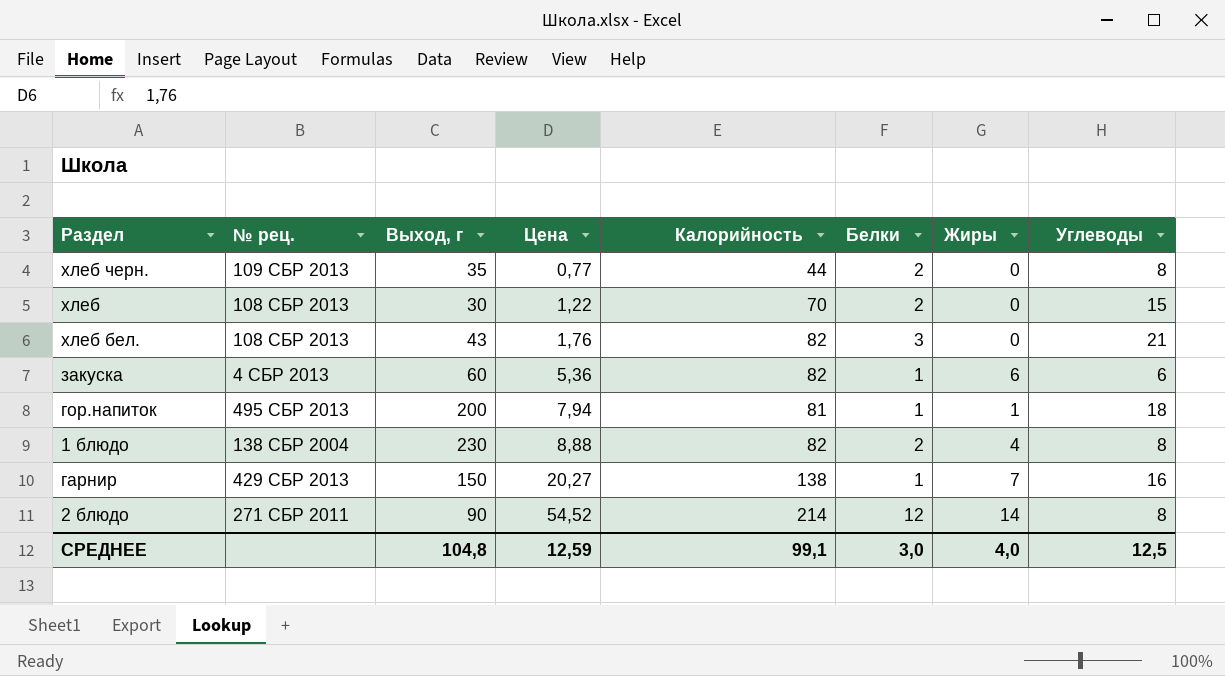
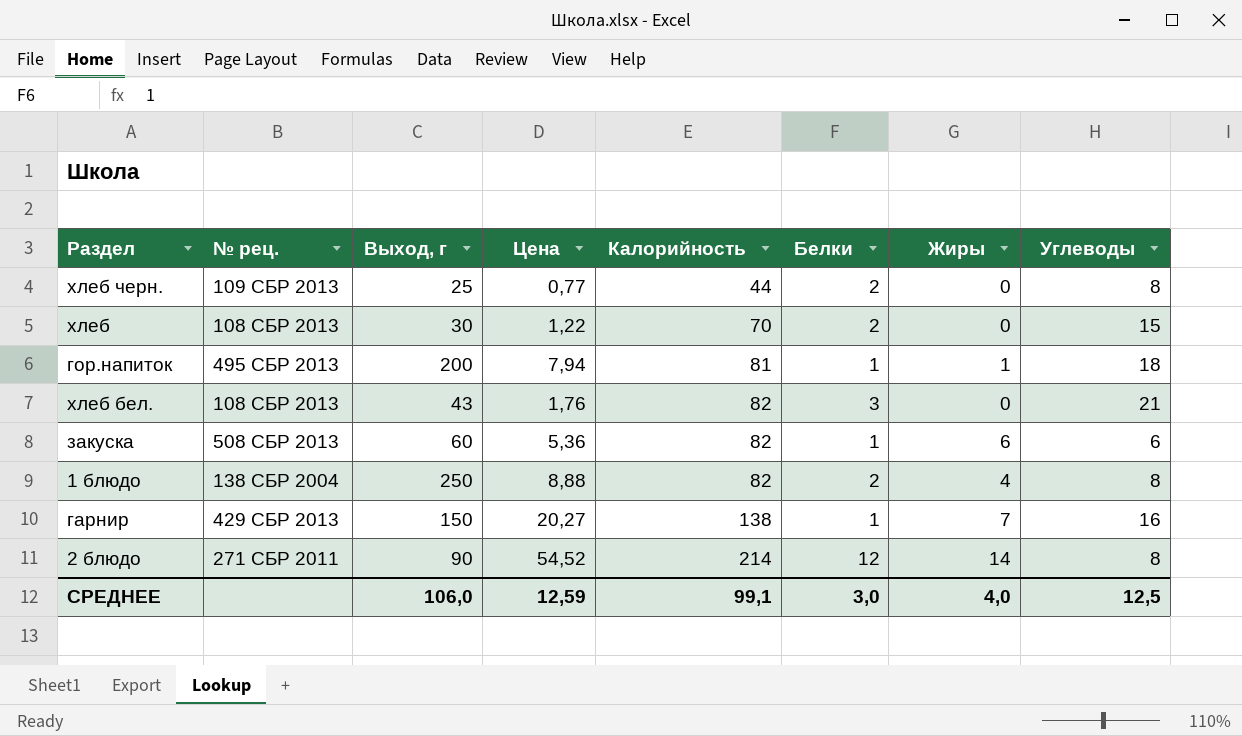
row order: Цена ascending -> Калорийность ascending
хлеб черн. | Выход, г: 35 -> 25
закуска | № рец.: 4 СБР 2013 -> 508 СБР 2013
1 блюдо | Выход, г: 230 -> 250
СРЕДНЕЕ | Выход, г: 104,8 -> 106,0

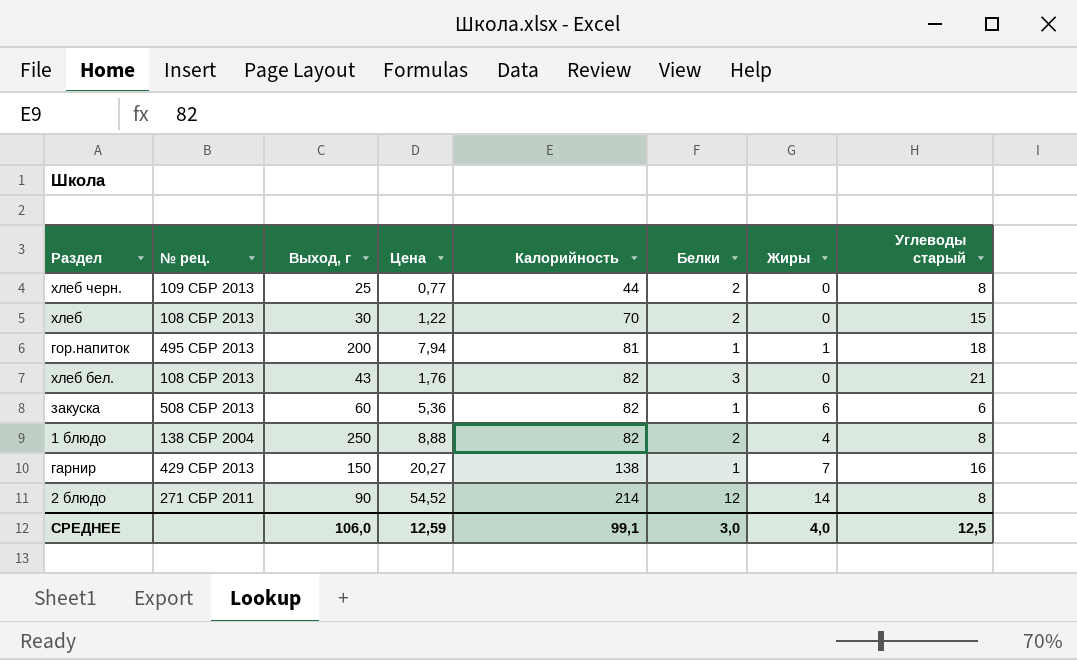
column name: Углеводы -> Углеводы старый

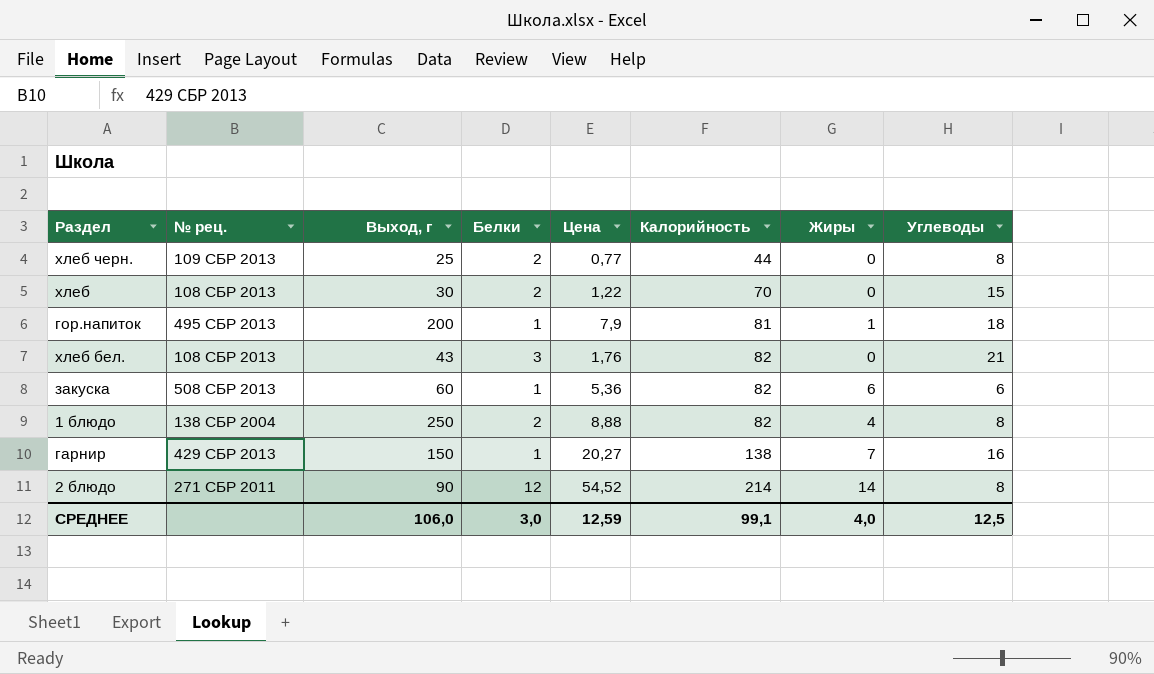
column Белки | position: 6 -> 4
column name: Углеводы старый -> Углеводы
гор.напиток | Цена: 7,94 -> 7,9

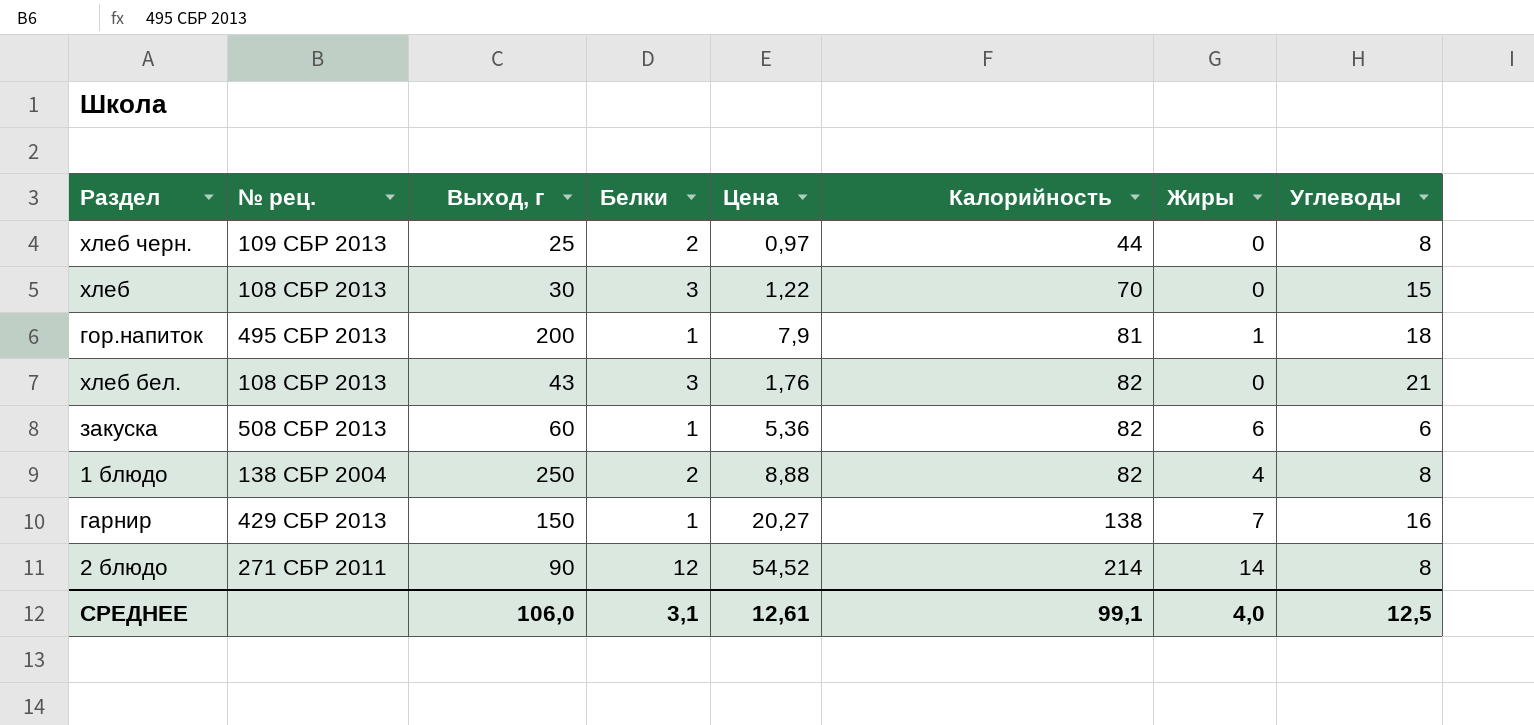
хлеб черн. | Цена: 0,77 -> 0,97
хлеб | Белки: 2 -> 3
СРЕДНЕЕ | Белки: 3,0 -> 3,1
СРЕДНЕЕ | Цена: 12,59 -> 12,61

